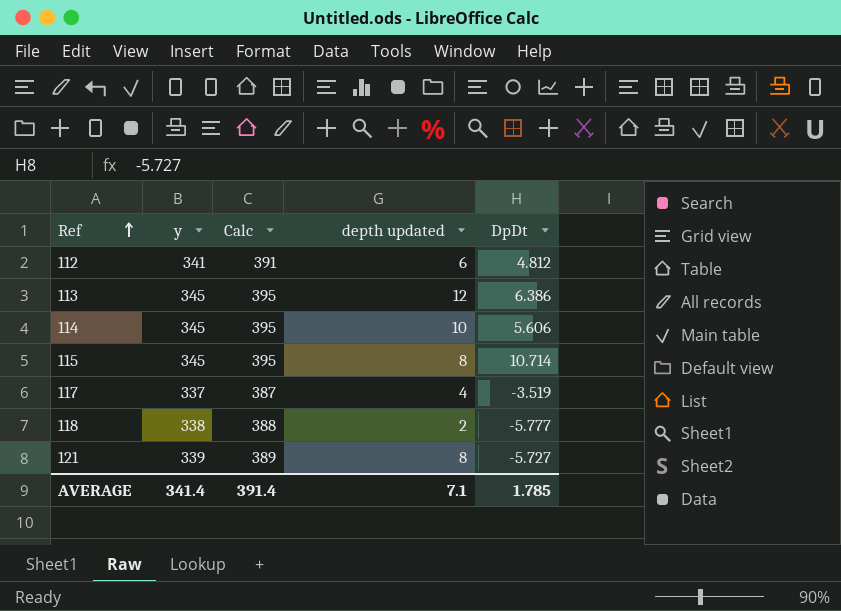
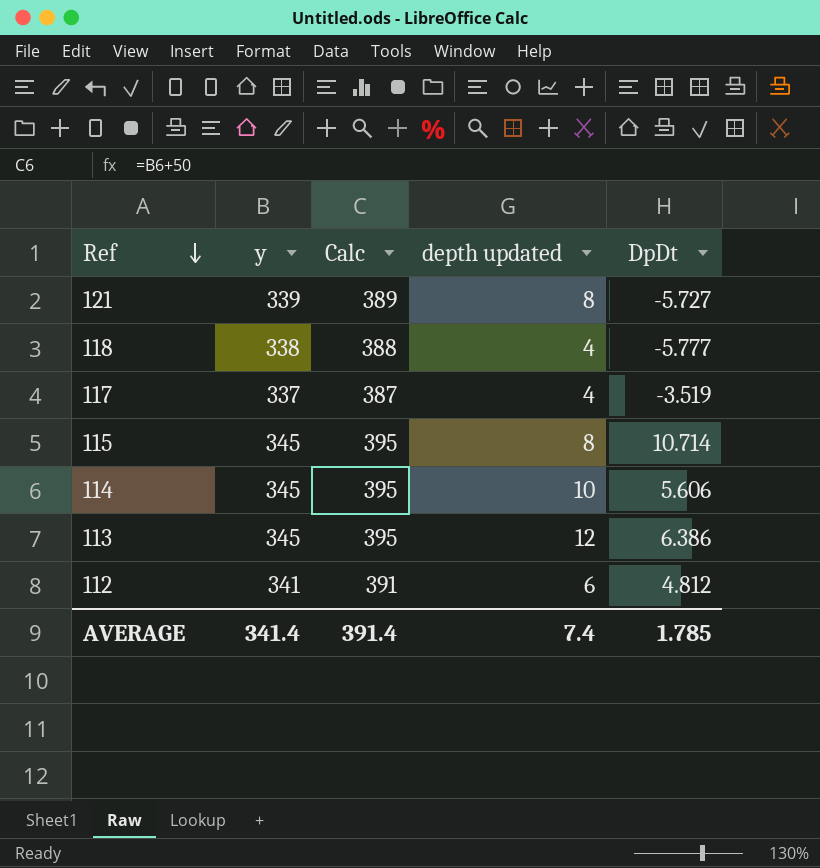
row order: Ref ascending -> Ref descending
118 | depth updated: 2 -> 4
AVERAGE | depth updated: 7.1 -> 7.4

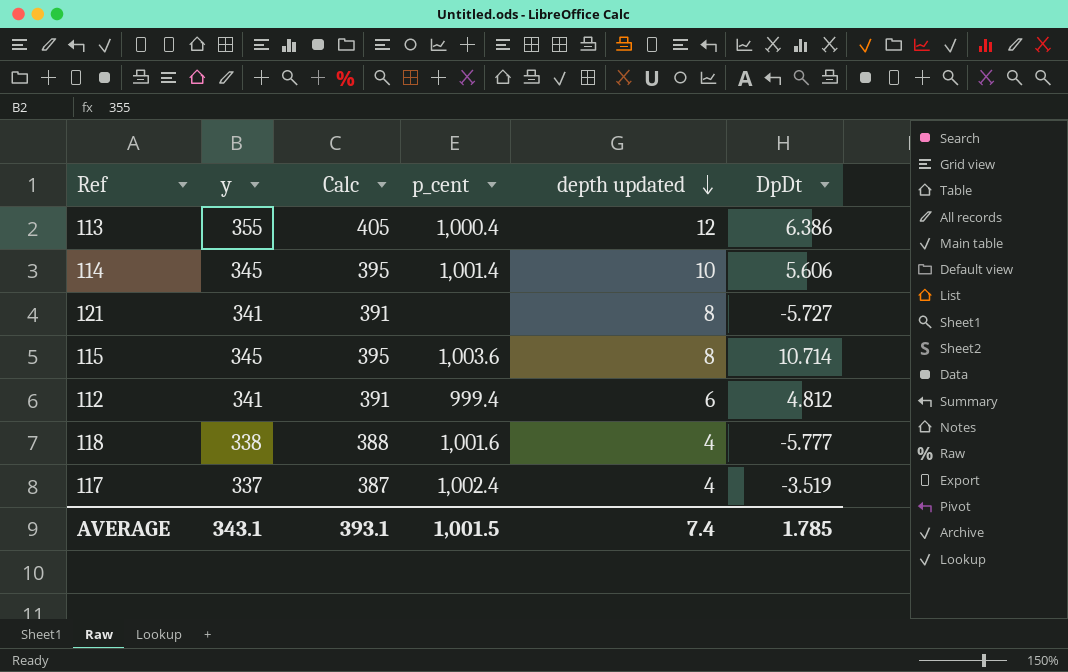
row order: Ref descending -> depth updated descending
column p_cent | position: none -> 4
113 | y: 345 -> 355
113 | Calc: 395 -> 405
121 | y: 339 -> 341
121 | Calc: 389 -> 391
AVERAGE | y: 341.4 -> 343.1
AVERAGE | Calc: 391.4 -> 393.1

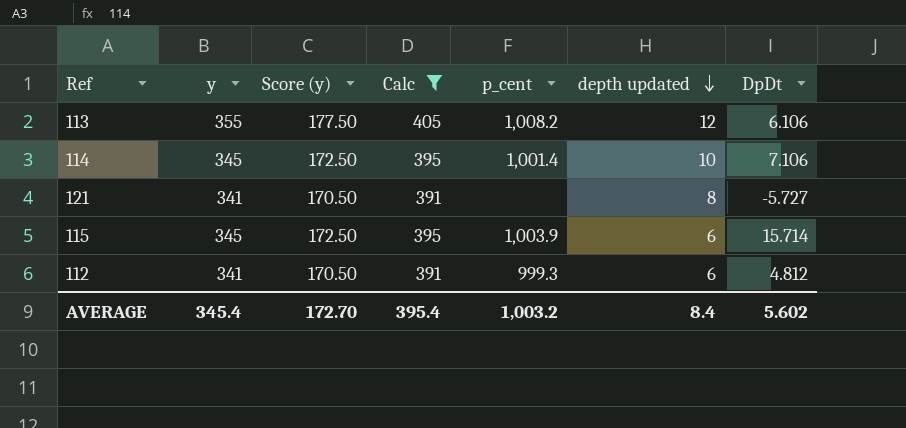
filter: none -> Calc >= 391
column Score (y) | formula: none -> [y] * 0.5
113 | p_cent: 1,000.4 -> 1,008.2
113 | DpDt: 6.386 -> 6.106
114 | DpDt: 5.606 -> 7.106
115 | p_cent: 1,003.6 -> 1,003.9
115 | depth updated: 8 -> 6
115 | DpDt: 10.714 -> 15.714
112 | p_cent: 999.4 -> 999.3
AVERAGE | y: 343.1 -> 345.4
AVERAGE | Calc: 393.1 -> 395.4
AVERAGE | p_cent: 1,001.5 -> 1,003.2
AVERAGE | depth updated: 7.4 -> 8.4
AVERAGE | DpDt: 1.785 -> 5.602

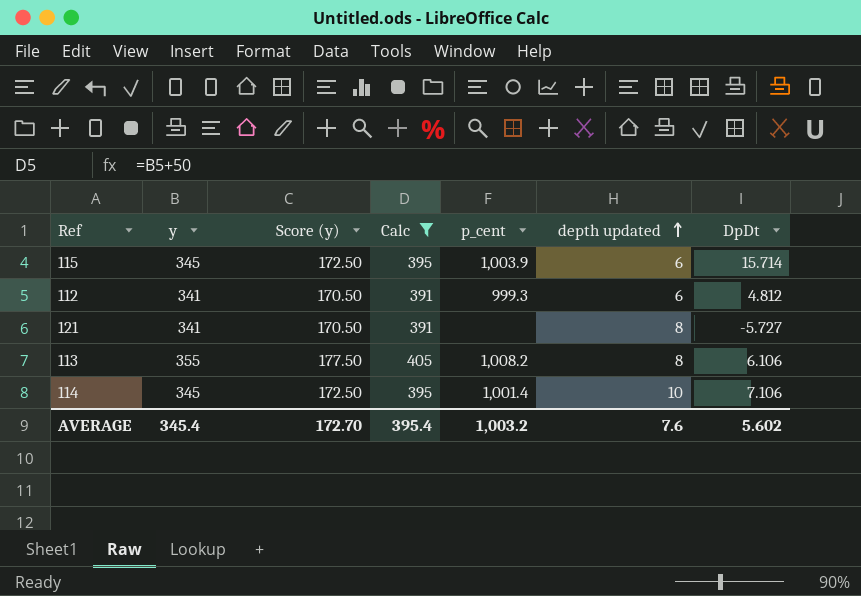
row order: depth updated descending -> depth updated ascending
113 | depth updated: 12 -> 8
AVERAGE | depth updated: 8.4 -> 7.6

